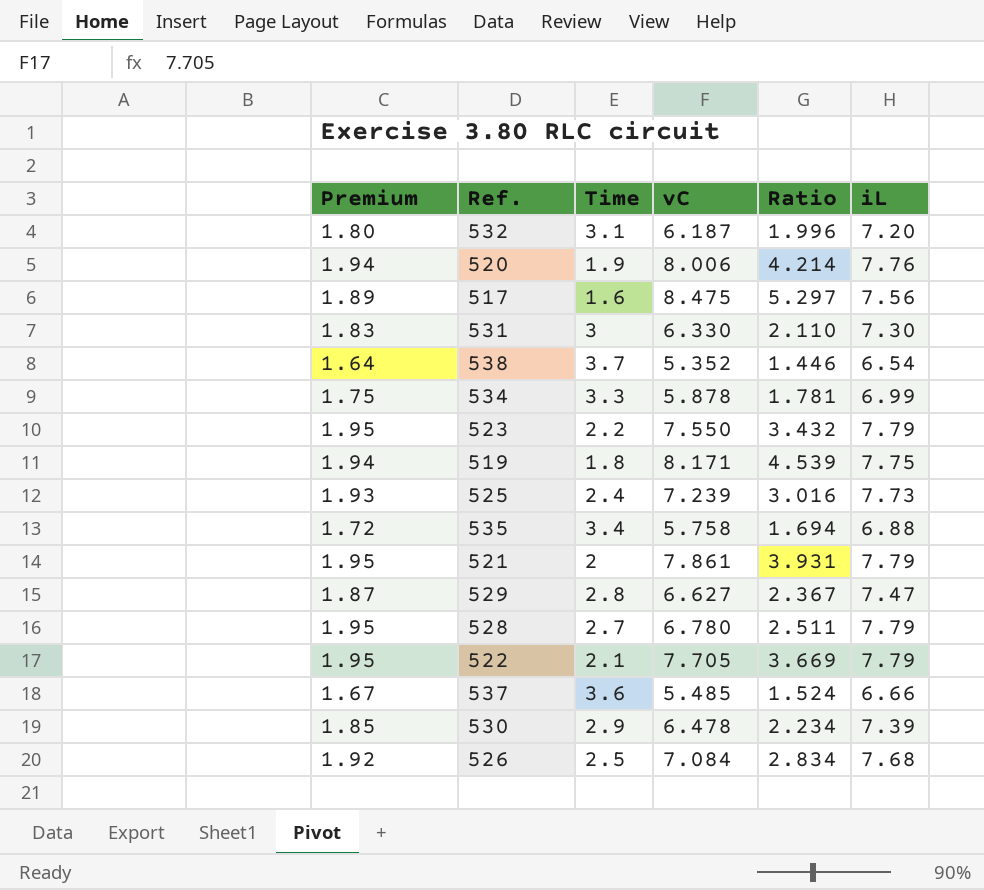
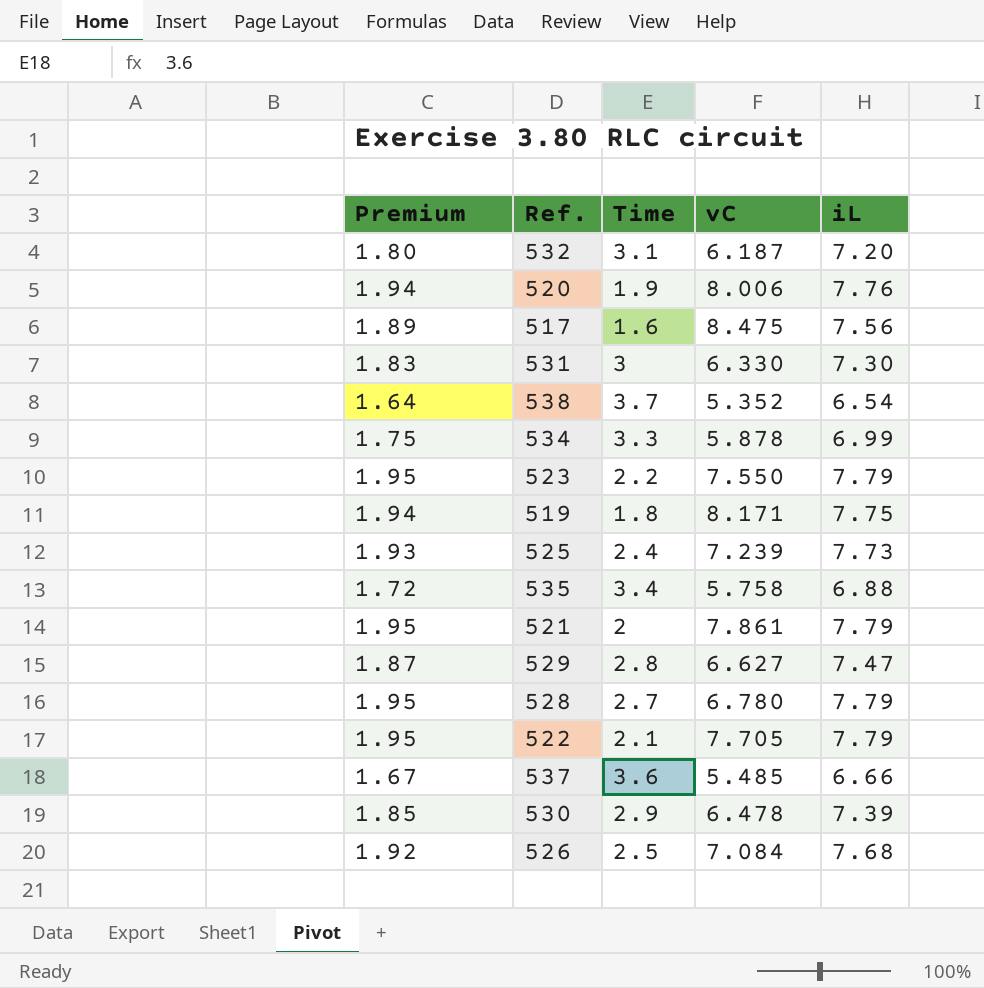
column Ratio | formula: [vC] / [Time] -> none

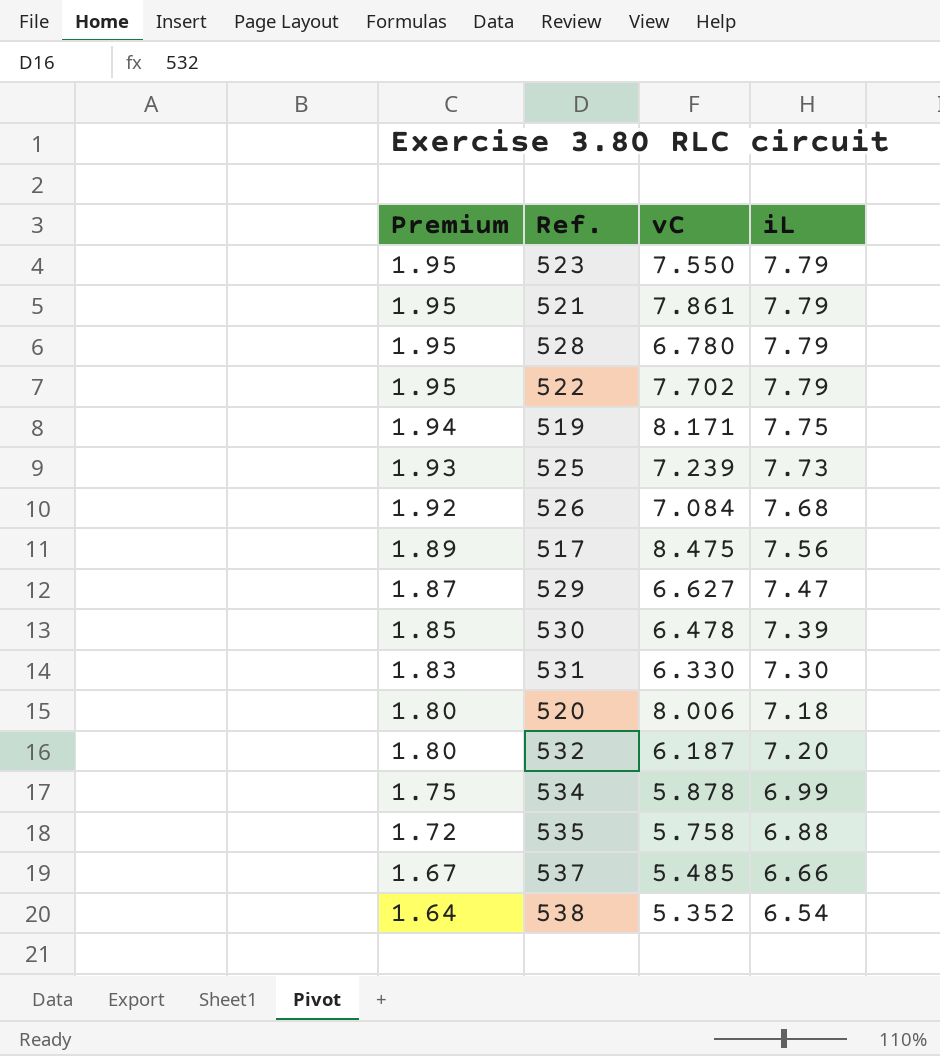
row order: none -> Premium descending
column Time | position: 3 -> none
522 | vC: 7.705 -> 7.702
520 | Premium: 1.94 -> 1.80
520 | iL: 7.76 -> 7.18

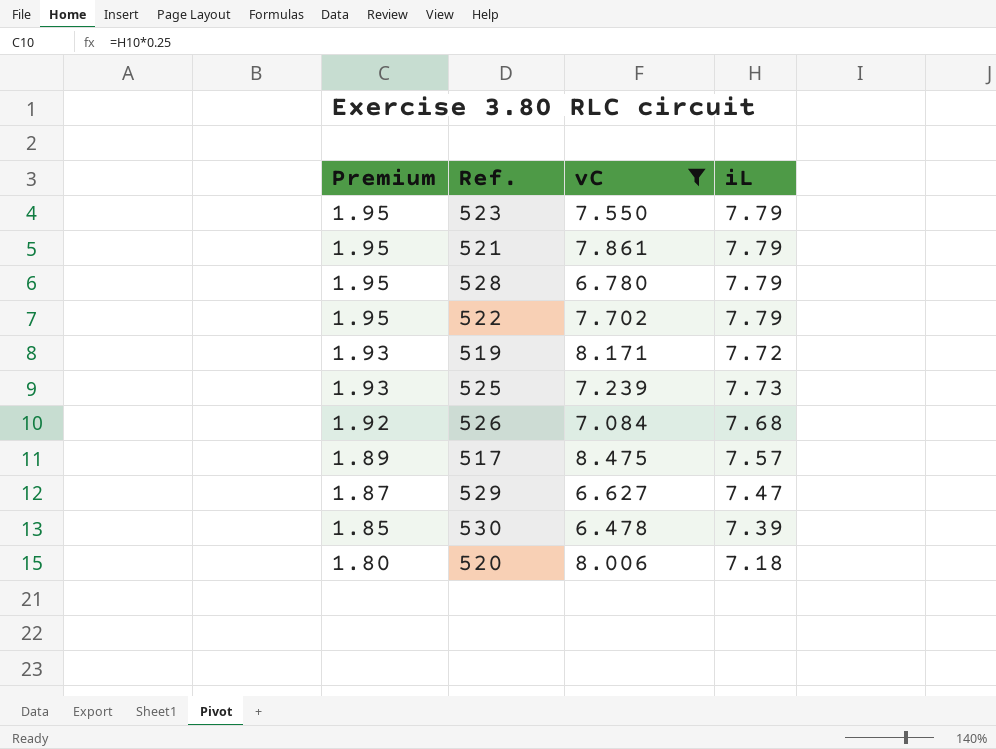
filter: none -> vC >= 6.478
519 | Premium: 1.94 -> 1.93
519 | iL: 7.75 -> 7.72
517 | iL: 7.56 -> 7.57

